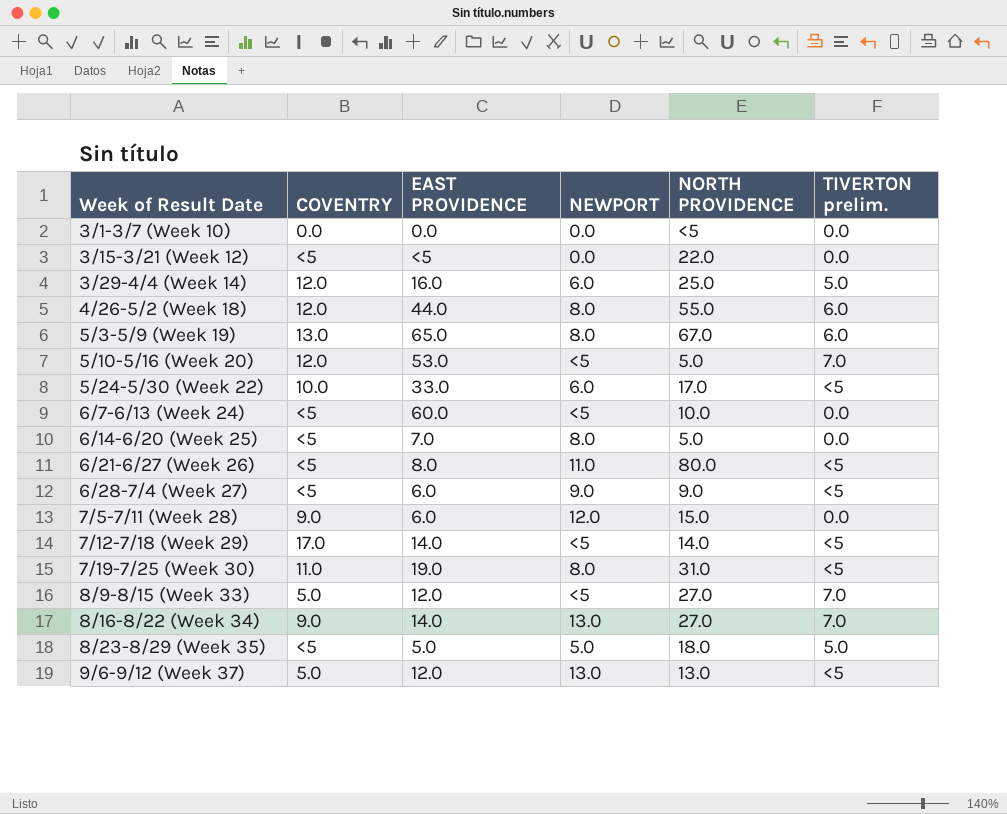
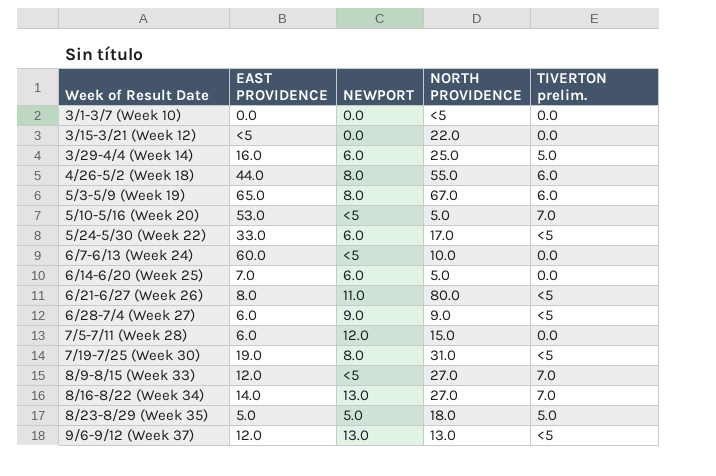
column COVENTRY | position: 2 -> none
row 7/12-7/18 (Week 29): 17.0 | 14.0 | <5 | 14.0 | <5 -> none
6/14-6/20 (Week 25) | NEWPORT: 8.0 -> 6.0

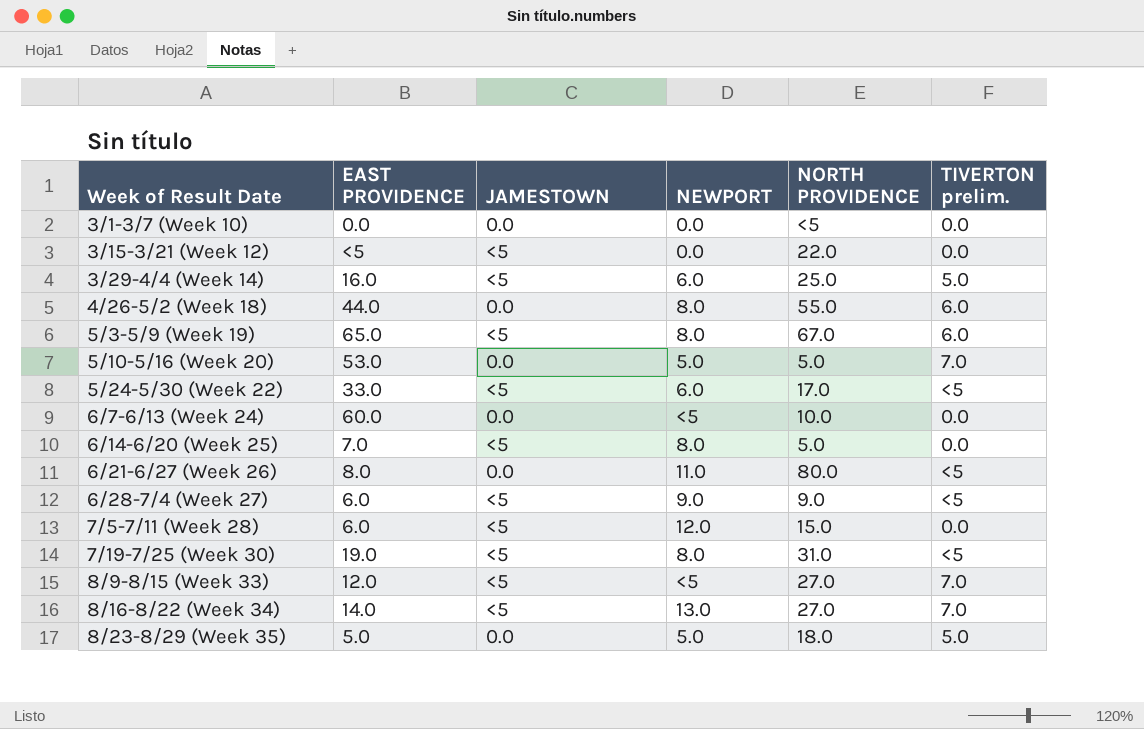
column JAMESTOWN | position: none -> 3
row 9/6-9/12 (Week 37): 12.0 | 13.0 | 13.0 | <5 -> none
5/10-5/16 (Week 20) | NEWPORT: <5 -> 5.0
6/14-6/20 (Week 25) | NEWPORT: 6.0 -> 8.0

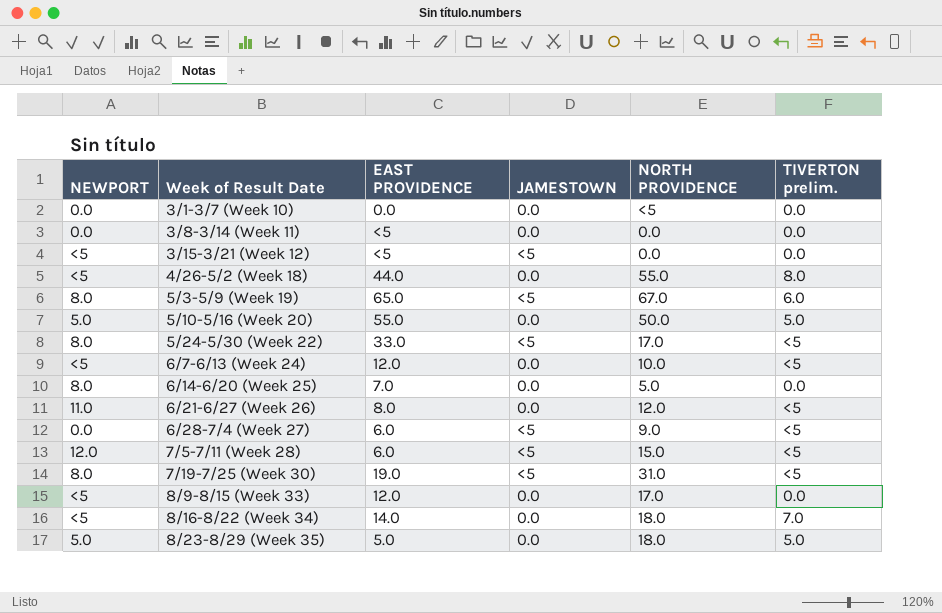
column NEWPORT | position: 4 -> 1
row 3/29-4/4 (Week 14): 16.0 | <5 | 6.0 | 25.0 | 5.0 -> none
row 3/8-3/14 (Week 11): none -> 0.0 | <5 | 0.0 | 0.0 | 0.0
3/15-3/21 (Week 12) | NEWPORT: 0.0 -> <5
3/15-3/21 (Week 12) | NORTH PROVIDENCE: 22.0 -> 0.0
4/26-5/2 (Week 18) | NEWPORT: 8.0 -> <5
4/26-5/2 (Week 18) | TIVERTON prelim.: 6.0 -> 8.0
5/10-5/16 (Week 20) | EAST PROVIDENCE: 53.0 -> 55.0
5/10-5/16 (Week 20) | NORTH PROVIDENCE: 5.0 -> 50.0
5/10-5/16 (Week 20) | TIVERTON prelim.: 7.0 -> 5.0
5/24-5/30 (Week 22) | NEWPORT: 6.0 -> 8.0
6/7-6/13 (Week 24) | EAST PROVIDENCE: 60.0 -> 12.0
6/7-6/13 (Week 24) | TIVERTON prelim.: 0.0 -> <5
6/14-6/20 (Week 25) | JAMESTOWN: <5 -> 0.0
6/21-6/27 (Week 26) | NORTH PROVIDENCE: 80.0 -> 12.0
6/28-7/4 (Week 27) | NEWPORT: 9.0 -> 0.0
7/5-7/11 (Week 28) | TIVERTON prelim.: 0.0 -> <5
8/9-8/15 (Week 33) | JAMESTOWN: <5 -> 0.0
8/9-8/15 (Week 33) | NORTH PROVIDENCE: 27.0 -> 17.0
8/9-8/15 (Week 33) | TIVERTON prelim.: 7.0 -> 0.0
8/16-8/22 (Week 34) | NEWPORT: 13.0 -> <5
8/16-8/22 (Week 34) | JAMESTOWN: <5 -> 0.0
8/16-8/22 (Week 34) | NORTH PROVIDENCE: 27.0 -> 18.0

